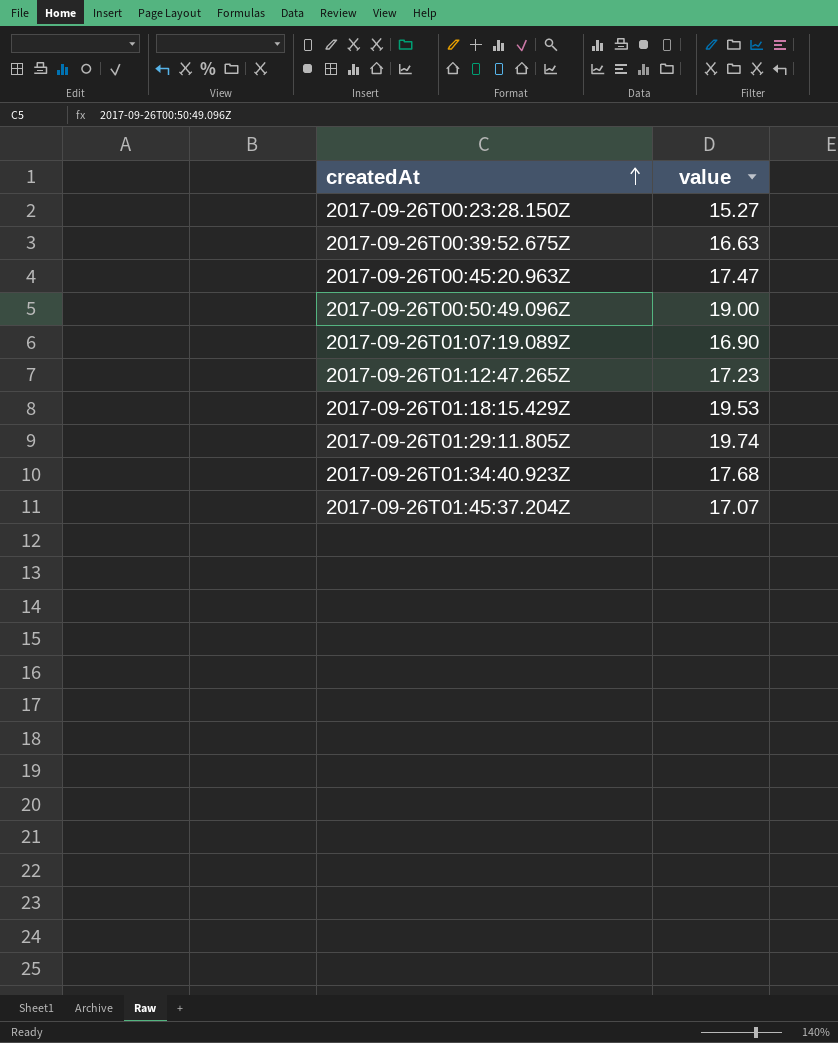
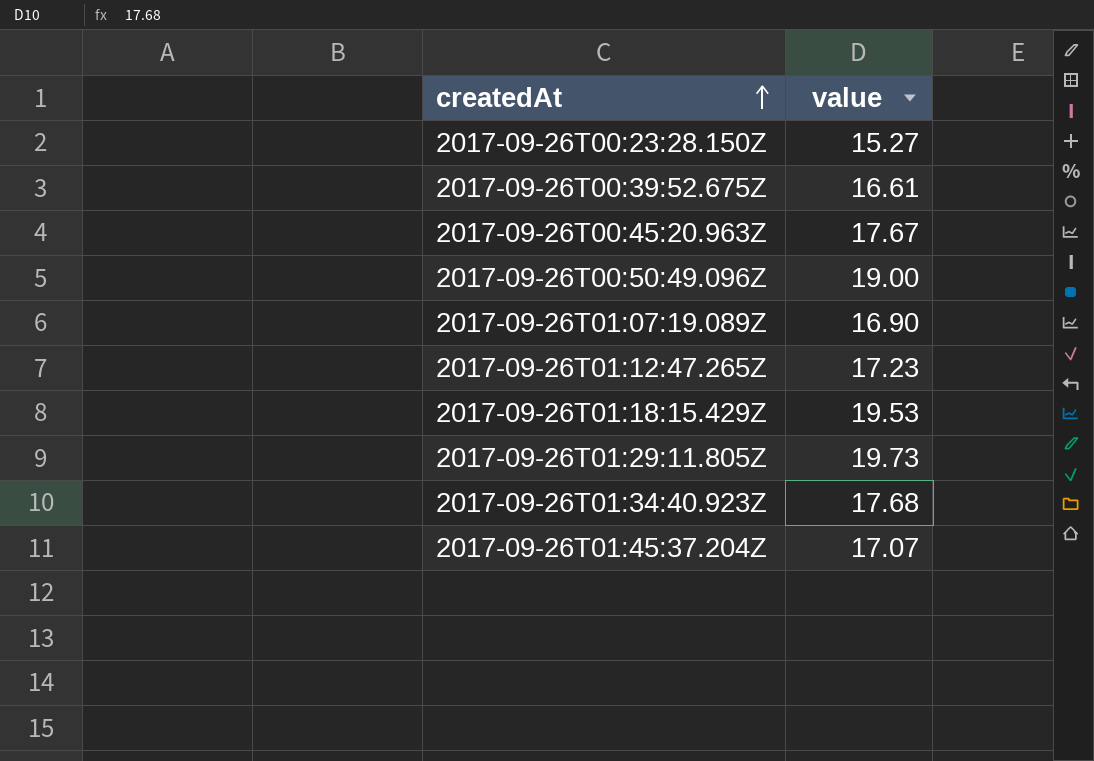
2017-09-26T00:39:52.675Z | value: 16.63 -> 16.61
2017-09-26T00:45:20.963Z | value: 17.47 -> 17.67
2017-09-26T01:29:11.805Z | value: 19.74 -> 19.73

